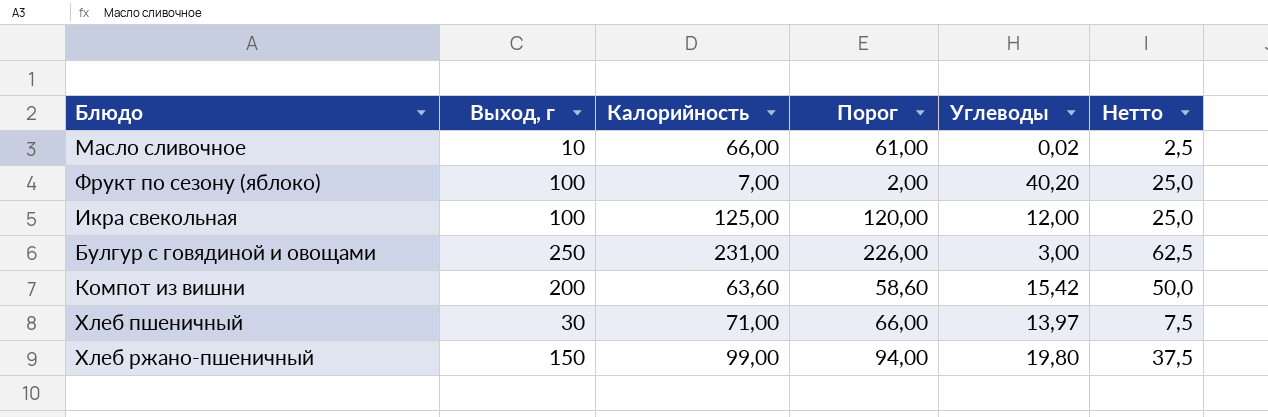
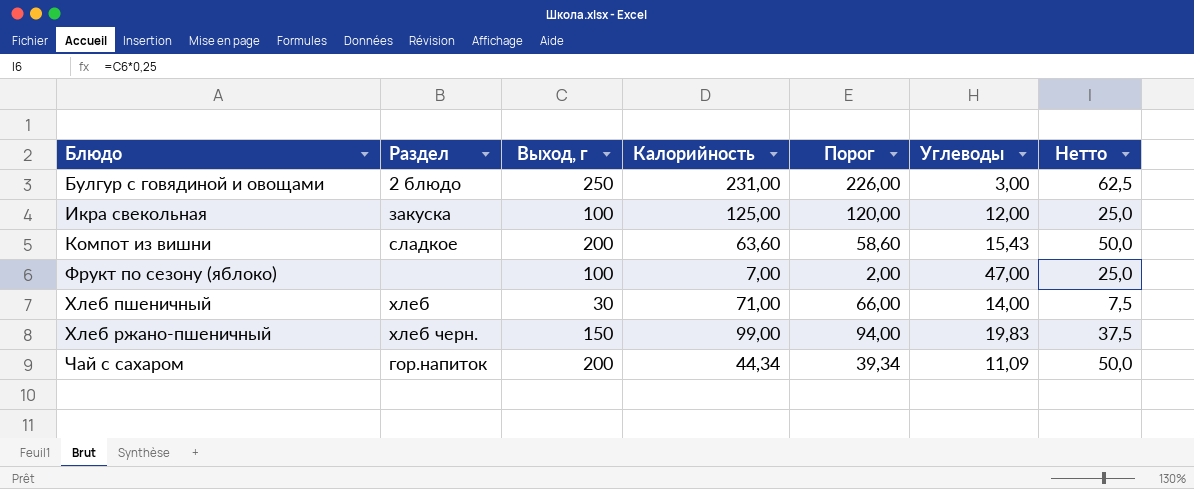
row order: none -> Блюдо ascending
column Раздел | position: none -> 2
row Масло сливочное: 10 | 66,00 | 61,00 | 0,02 | 2,5 -> none
Компот из вишни | Углеводы: 15,42 -> 15,43
Фрукт по сезону (яблоко) | Углеводы: 40,20 -> 47,00
Хлеб пшеничный | Углеводы: 13,97 -> 14,00
Хлеб ржано-пшеничный | Углеводы: 19,80 -> 19,83
row Чай с сахаром: none -> гор.напиток | 200 | 44,34 | 39,34 | 11,09 | 50,0

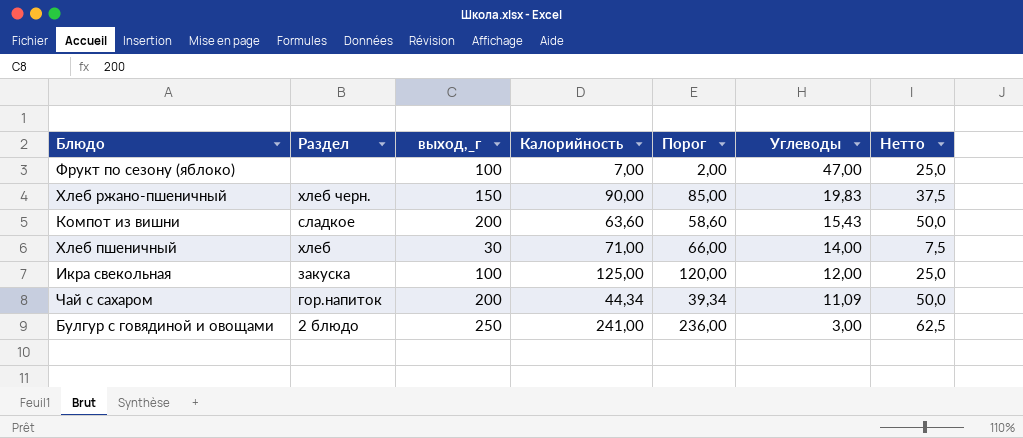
row order: Блюдо ascending -> Углеводы descending
column name: Выход, г -> выход,_г
Хлеб ржано-пшеничный | Калорийность: 99,00 -> 90,00
Хлеб ржано-пшеничный | Порог: 94,00 -> 85,00
Булгур с говядиной и овощами | Калорийность: 231,00 -> 241,00
Булгур с говядиной и овощами | Порог: 226,00 -> 236,00

